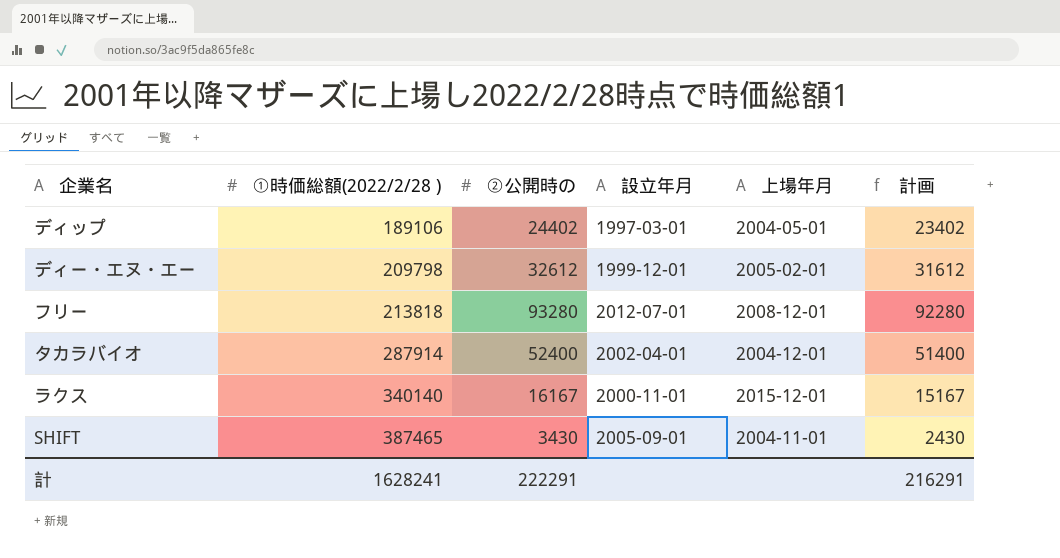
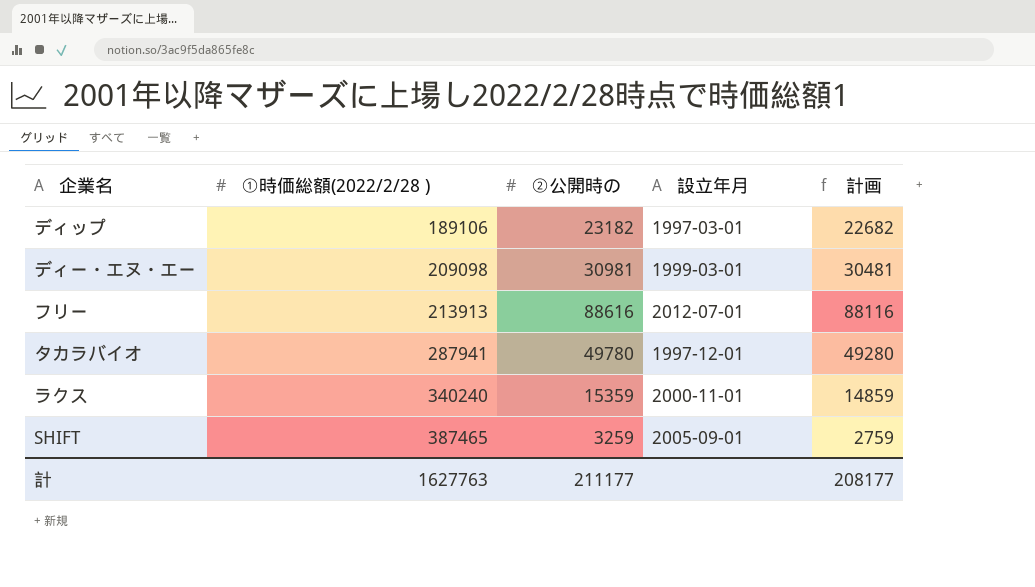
column 上場年月 | position: 5 -> none
column 計画 | formula: [②公開時の] - 1000 -> [②公開時の] - 500
ディップ | ②公開時の: 24402 -> 23182
ディー・エヌ・エー | ①時価総額(2022/2/28 ): 209798 -> 209098
ディー・エヌ・エー | ②公開時の: 32612 -> 30981
ディー・エヌ・エー | 設立年月: 1999-12-01 -> 1999-03-01
フリー | ①時価総額(2022/2/28 ): 213818 -> 213913
フリー | ②公開時の: 93280 -> 88616
タカラバイオ | ①時価総額(2022/2/28 ): 287914 -> 287941
タカラバイオ | ②公開時の: 52400 -> 49780
タカラバイオ | 設立年月: 2002-04-01 -> 1997-12-01
ラクス | ①時価総額(2022/2/28 ): 340140 -> 340240
ラクス | ②公開時の: 16167 -> 15359
SHIFT | ②公開時の: 3430 -> 3259
計 | ①時価総額(2022/2/28 ): 1628241 -> 1627763
計 | ②公開時の: 222291 -> 211177
計 | 計画: 216291 -> 208177

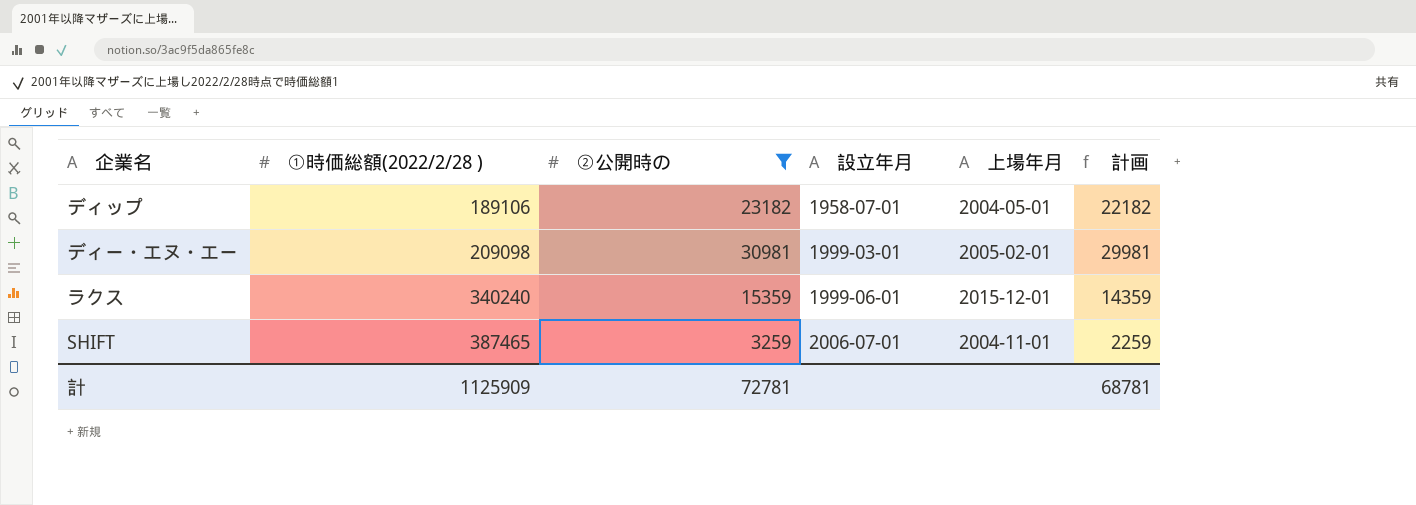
filter: none -> ②公開時の <= 30981
column 上場年月 | position: none -> 5
column 計画 | formula: [②公開時の] - 500 -> [②公開時の] - 1000
ディップ | 設立年月: 1997-03-01 -> 1958-07-01
ラクス | 設立年月: 2000-11-01 -> 1999-06-01
SHIFT | 設立年月: 2005-09-01 -> 2006-07-01
計 | ①時価総額(2022/2/28 ): 1627763 -> 1125909
計 | ②公開時の: 211177 -> 72781
計 | 計画: 208177 -> 68781

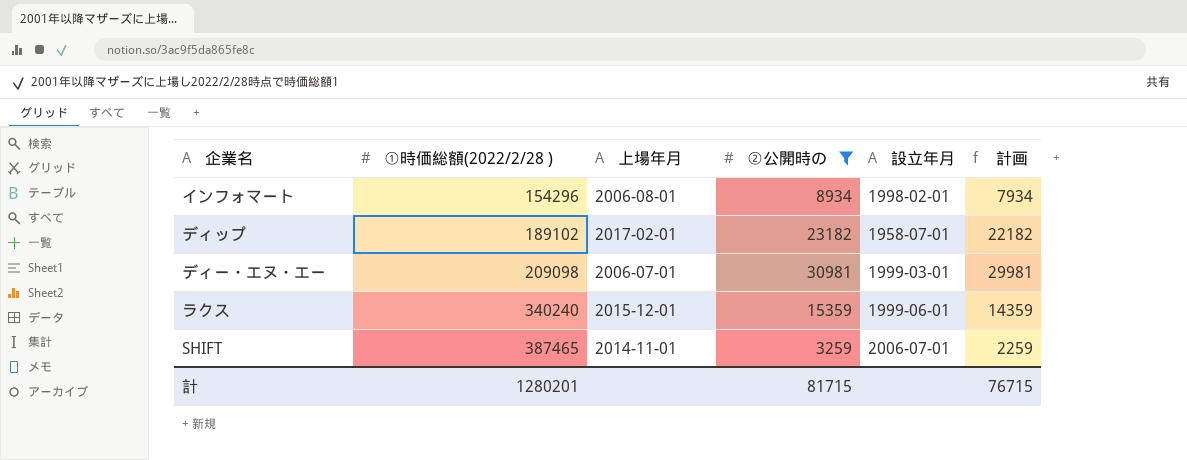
column 上場年月 | position: 5 -> 3
row インフォマート: none -> 154296 | 2006-08-01 | 8934 | 1998-02-01 | 7934
ディップ | ①時価総額(2022/2/28 ): 189106 -> 189102
ディップ | 上場年月: 2004-05-01 -> 2017-02-01
ディー・エヌ・エー | 上場年月: 2005-02-01 -> 2006-07-01
SHIFT | 上場年月: 2004-11-01 -> 2014-11-01
計 | ①時価総額(2022/2/28 ): 1125909 -> 1280201
計 | ②公開時の: 72781 -> 81715
計 | 計画: 68781 -> 76715

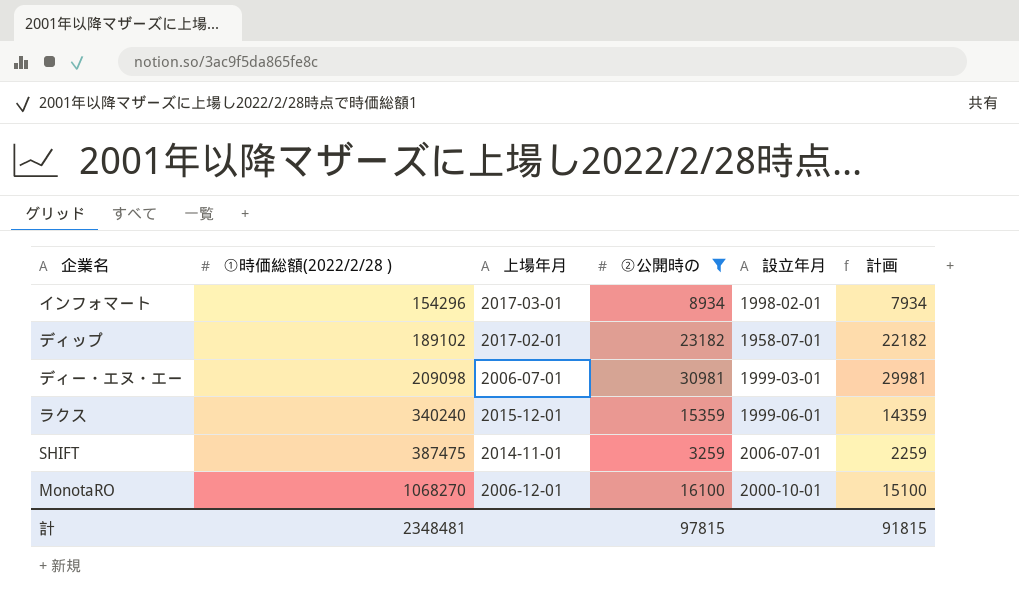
インフォマート | 上場年月: 2006-08-01 -> 2017-03-01
SHIFT | ①時価総額(2022/2/28 ): 387465 -> 387475
row MonotaRO: none -> 1068270 | 2006-12-01 | 16100 | 2000-10-01 | 15100
計 | ①時価総額(2022/2/28 ): 1280201 -> 2348481
計 | ②公開時の: 81715 -> 97815
計 | 計画: 76715 -> 91815

